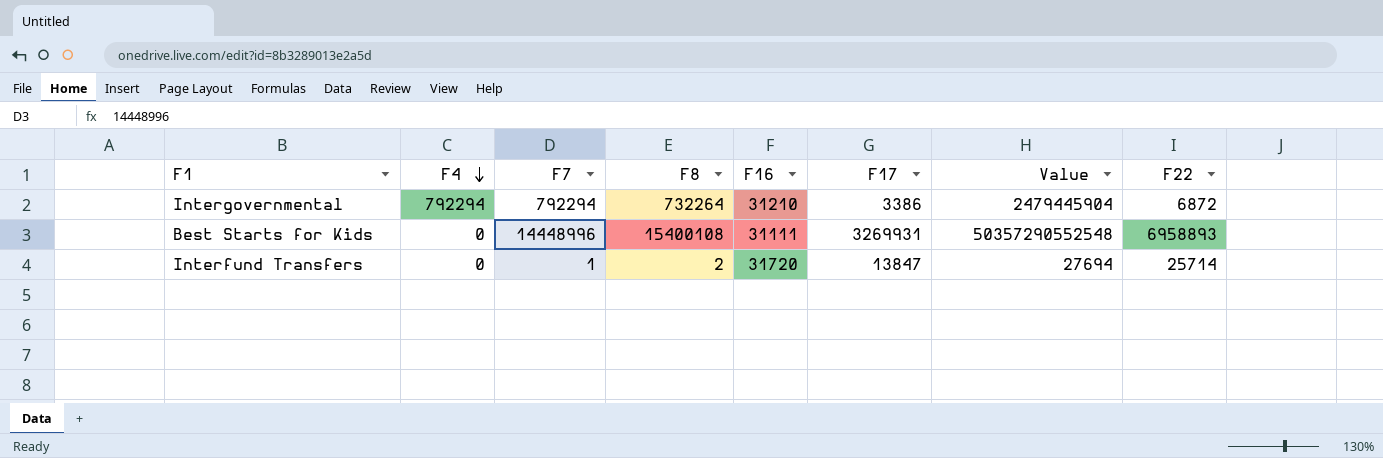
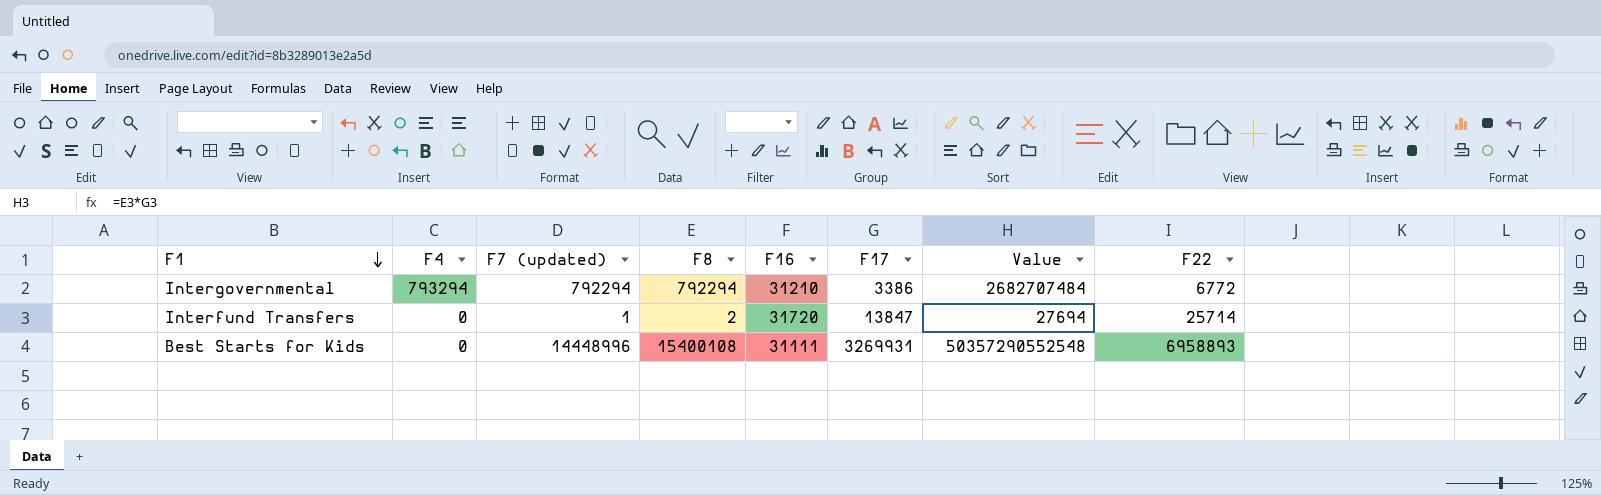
row order: F4 descending -> F1 descending
column name: F7 -> F7 (updated)
Intergovernmental | F4: 792294 -> 793294
Intergovernmental | F8: 732264 -> 792294
Intergovernmental | Value: 2479445904 -> 2682707484
Intergovernmental | F22: 6872 -> 6772

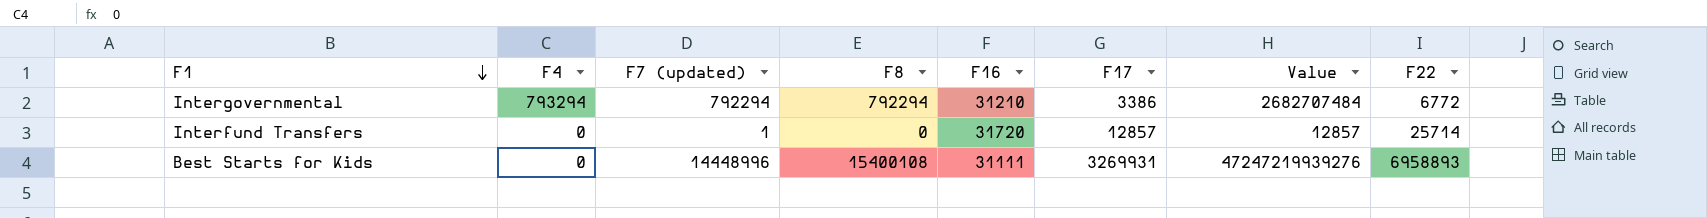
column Value | formula: [F8] * [F17] -> [F7 (updated)] * [F17]
Interfund Transfers | F8: 2 -> 0
Interfund Transfers | F17: 13847 -> 12857

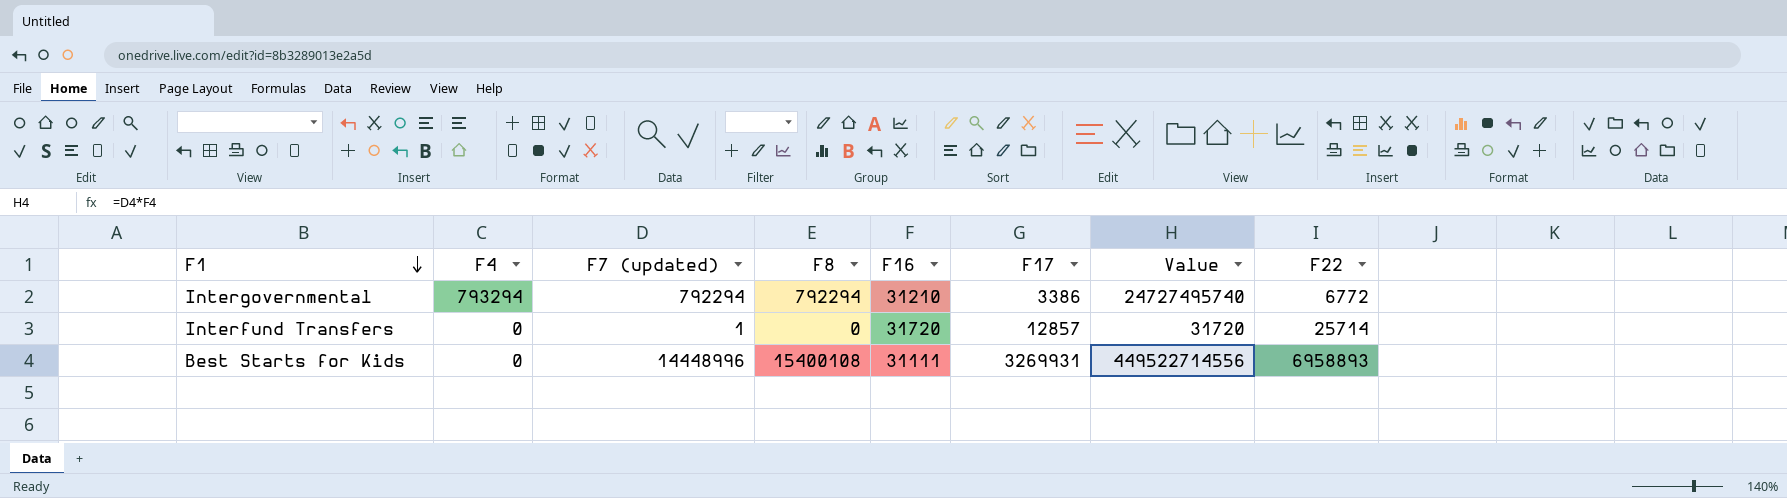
column Value | formula: [F7 (updated)] * [F17] -> [F7 (updated)] * [F16]

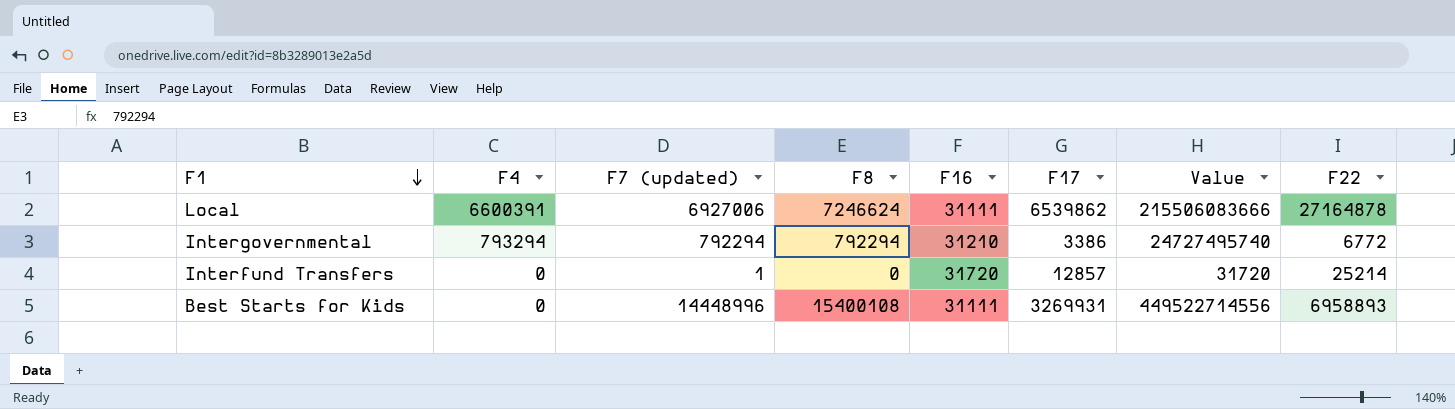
row Local: none -> 6600391 | 6927006 | 7246624 | 31111 | 6539862 | 215506083666 | 27164878
Interfund Transfers | F22: 25714 -> 25214

